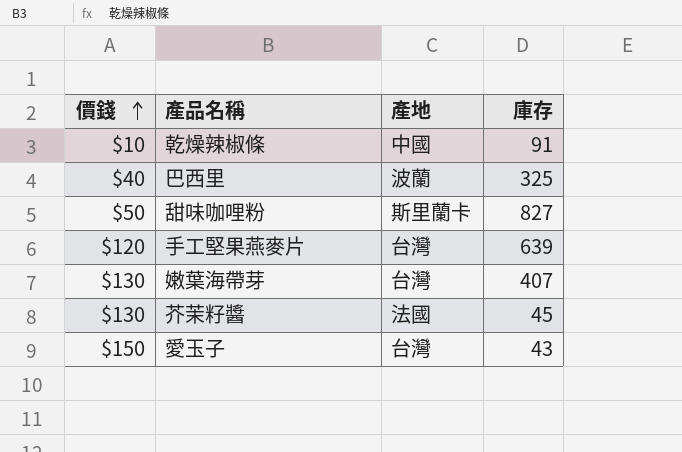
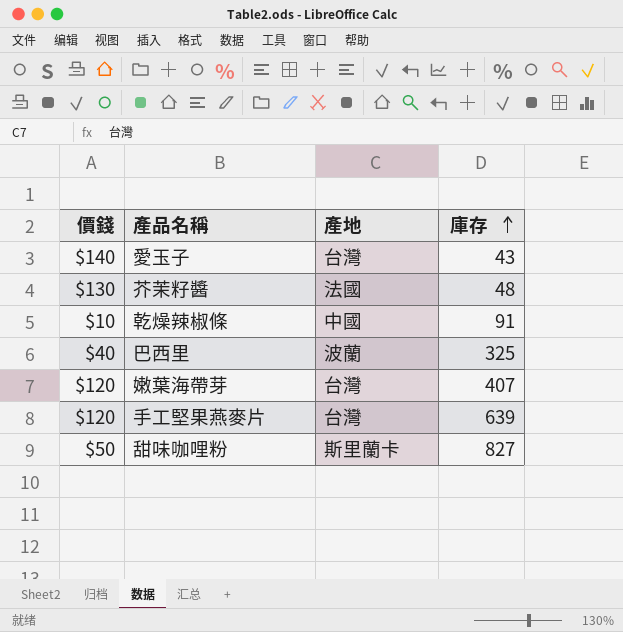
row order: 價錢 ascending -> 庫存 ascending
愛玉子 | 價錢: $150 -> $140
芥茉籽醬 | 庫存: 45 -> 48
嫩葉海帶芽 | 價錢: $130 -> $120

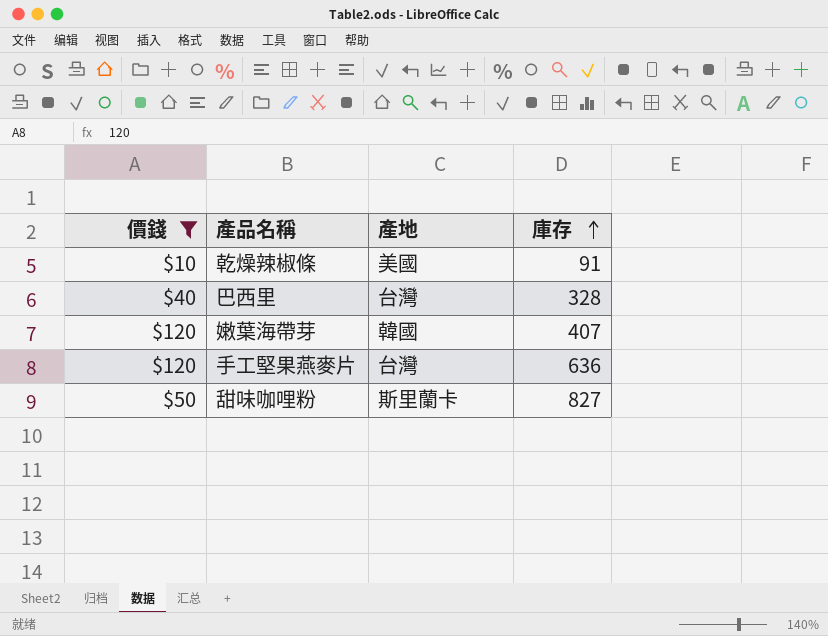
filter: none -> 價錢 <= $120
乾燥辣椒條 | 產地: 中國 -> 美國
巴西里 | 產地: 波蘭 -> 台灣
巴西里 | 庫存: 325 -> 328
嫩葉海帶芽 | 產地: 台灣 -> 韓國
手工堅果燕麥片 | 庫存: 639 -> 636

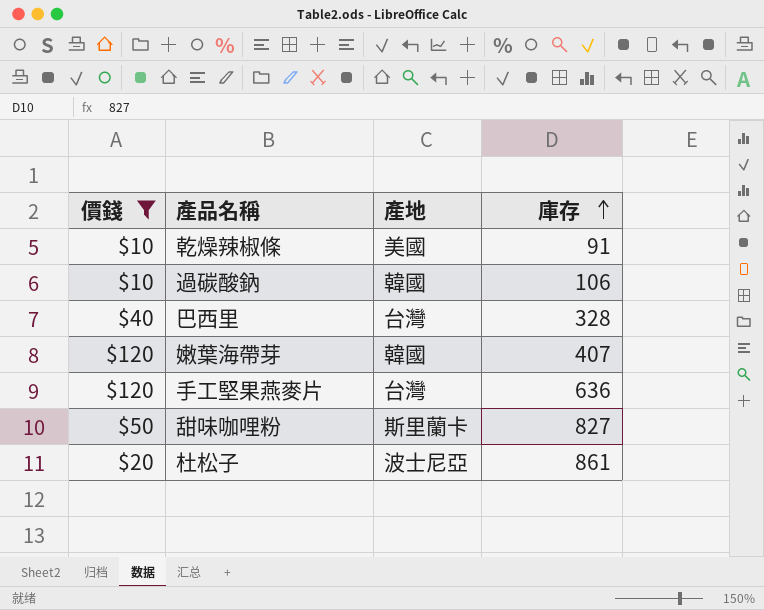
row 過碳酸鈉: none -> $10 | 韓國 | 106
row 杜松子: none -> $20 | 波士尼亞 | 861

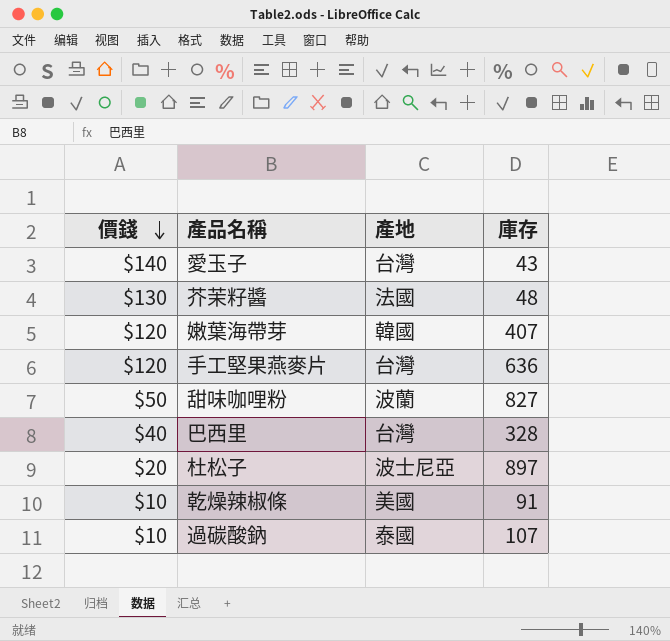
filter: 價錢 <= $120 -> none
row order: 庫存 ascending -> 價錢 descending
甜味咖哩粉 | 產地: 斯里蘭卡 -> 波蘭
杜松子 | 庫存: 861 -> 897
過碳酸鈉 | 產地: 韓國 -> 泰國
過碳酸鈉 | 庫存: 106 -> 107

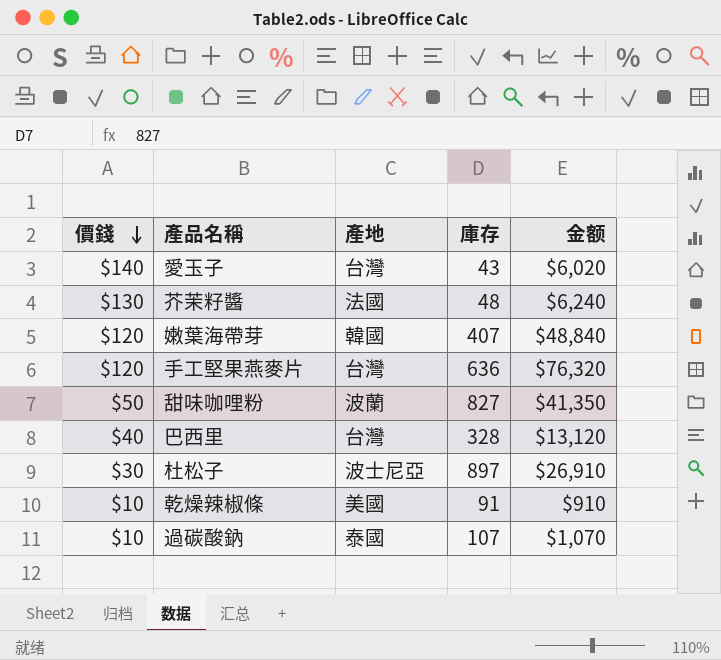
column 金额 | formula: none -> [價錢] * [庫存]
杜松子 | 價錢: $20 -> $30

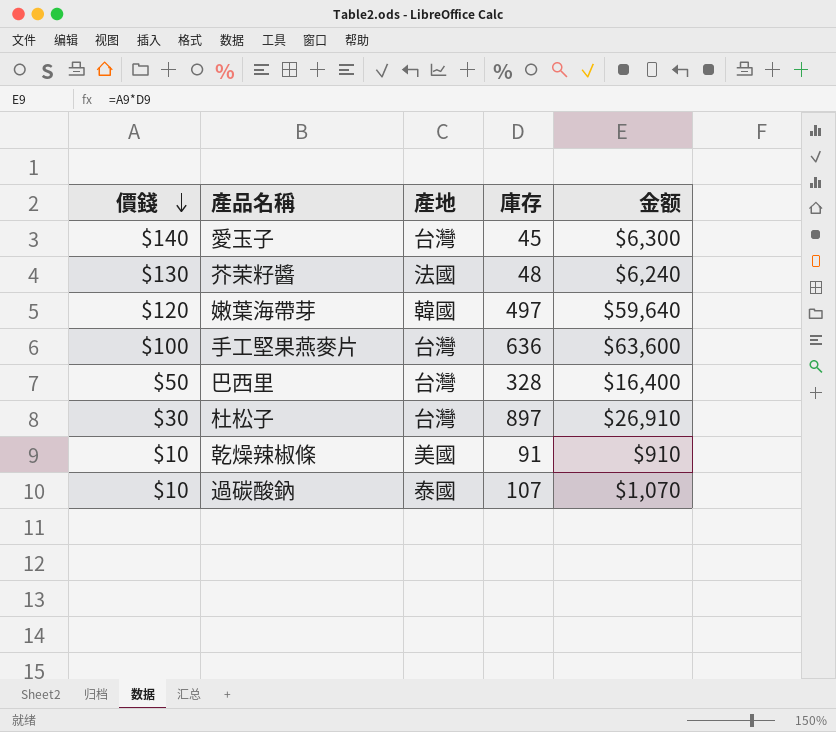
row 甜味咖哩粉: $50 | 波蘭 | 827 | $41,350 -> none
愛玉子 | 庫存: 43 -> 45
愛玉子 | 金额: $6,020 -> $6,300
嫩葉海帶芽 | 庫存: 407 -> 497
嫩葉海帶芽 | 金额: $48,840 -> $59,640
手工堅果燕麥片 | 價錢: $120 -> $100
手工堅果燕麥片 | 金额: $76,320 -> $63,600
巴西里 | 價錢: $40 -> $50
巴西里 | 金额: $13,120 -> $16,400
杜松子 | 產地: 波士尼亞 -> 台灣

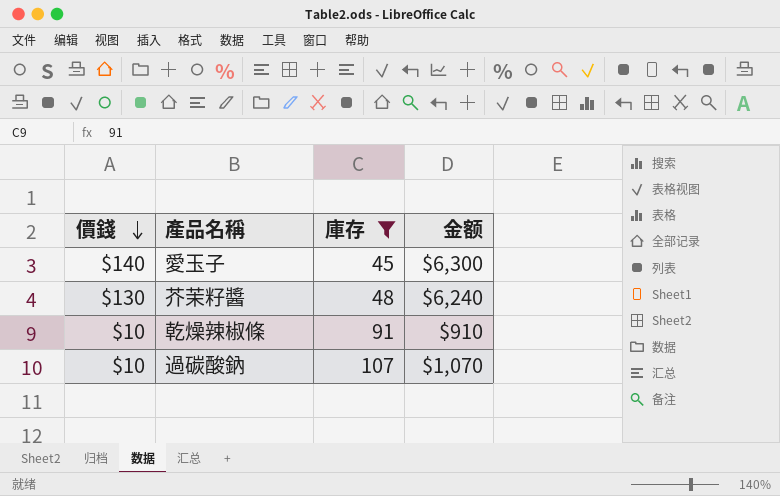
filter: none -> 庫存 <= 107
column 產地 | position: 3 -> none

